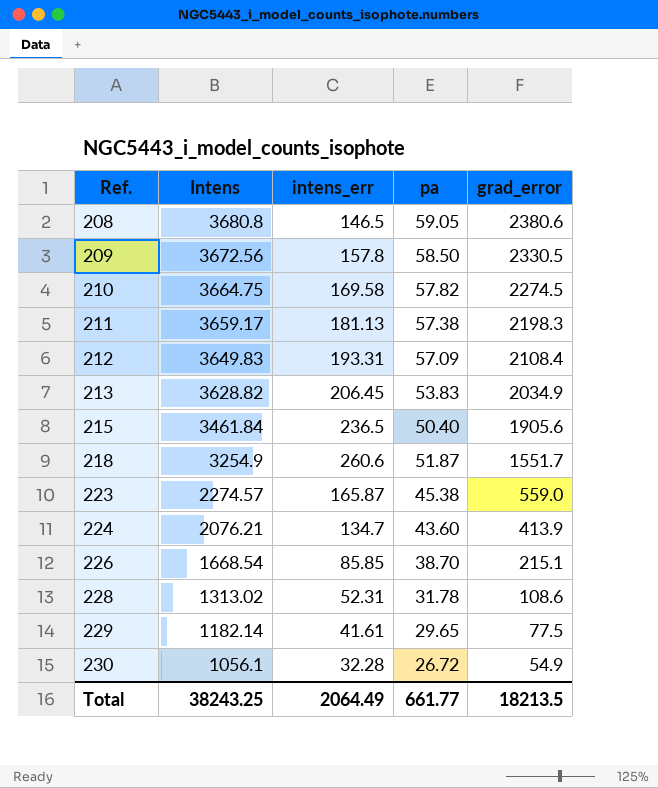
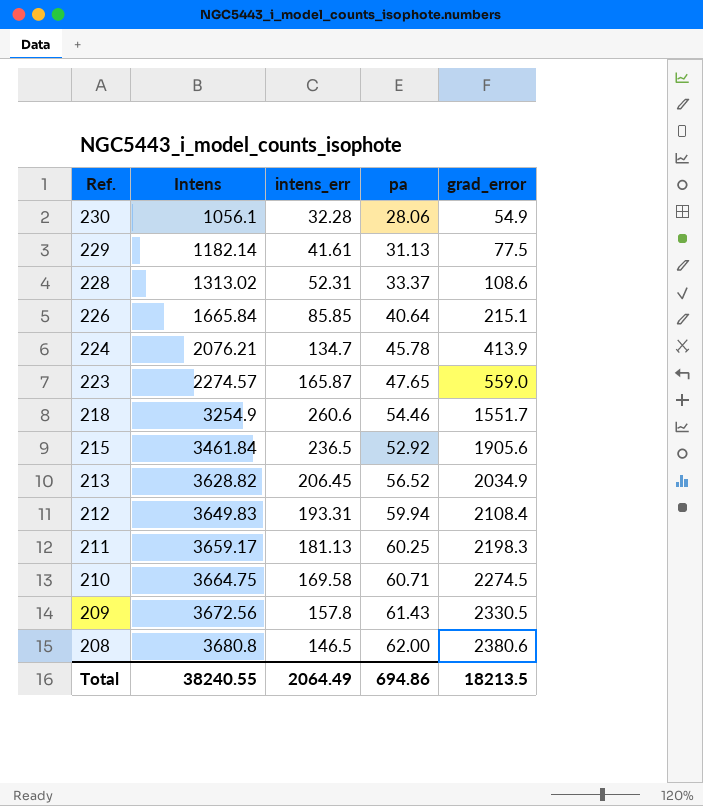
row order: Ref. ascending -> Ref. descending
230 | pa: 26.72 -> 28.06
229 | pa: 29.65 -> 31.13
228 | pa: 31.78 -> 33.37
226 | Intens: 1668.54 -> 1665.84
226 | pa: 38.70 -> 40.64
224 | pa: 43.60 -> 45.78
223 | pa: 45.38 -> 47.65
218 | pa: 51.87 -> 54.46
215 | pa: 50.40 -> 52.92
213 | pa: 53.83 -> 56.52
212 | pa: 57.09 -> 59.94
211 | pa: 57.38 -> 60.25
210 | pa: 57.82 -> 60.71
209 | pa: 58.50 -> 61.43
208 | pa: 59.05 -> 62.00
Total | Intens: 38243.25 -> 38240.55
Total | pa: 661.77 -> 694.86

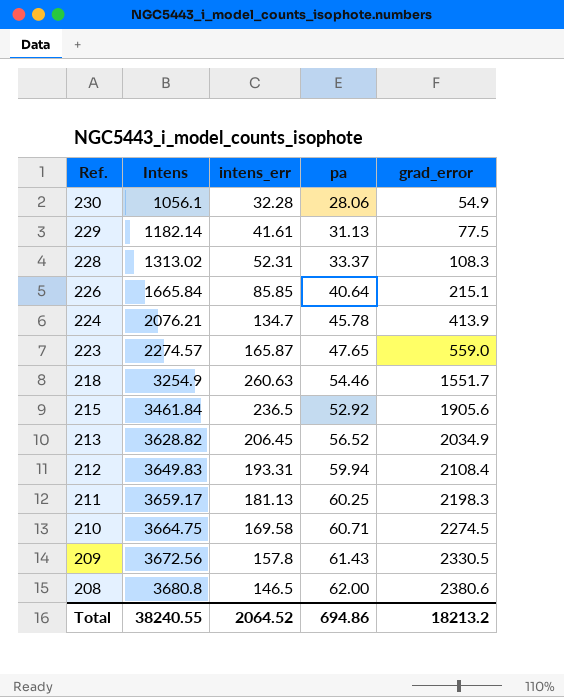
228 | grad_error: 108.6 -> 108.3
218 | intens_err: 260.6 -> 260.63
Total | intens_err: 2064.49 -> 2064.52
Total | grad_error: 18213.5 -> 18213.2

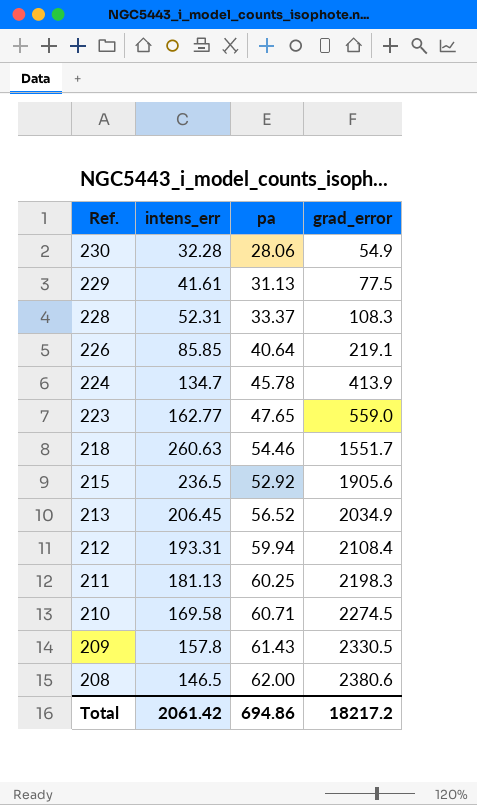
column Intens | position: 2 -> none
226 | grad_error: 215.1 -> 219.1
223 | intens_err: 165.87 -> 162.77
Total | intens_err: 2064.52 -> 2061.42
Total | grad_error: 18213.2 -> 18217.2

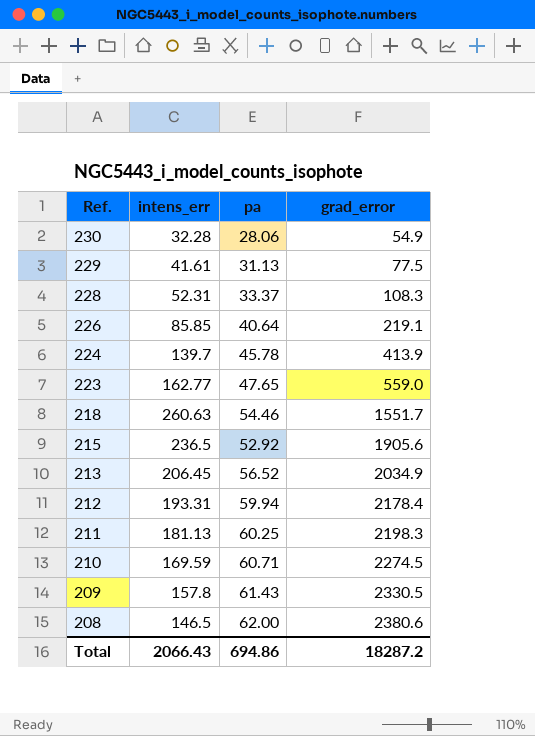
224 | intens_err: 134.7 -> 139.7
212 | grad_error: 2108.4 -> 2178.4
210 | intens_err: 169.58 -> 169.59
Total | intens_err: 2061.42 -> 2066.43
Total | grad_error: 18217.2 -> 18287.2

